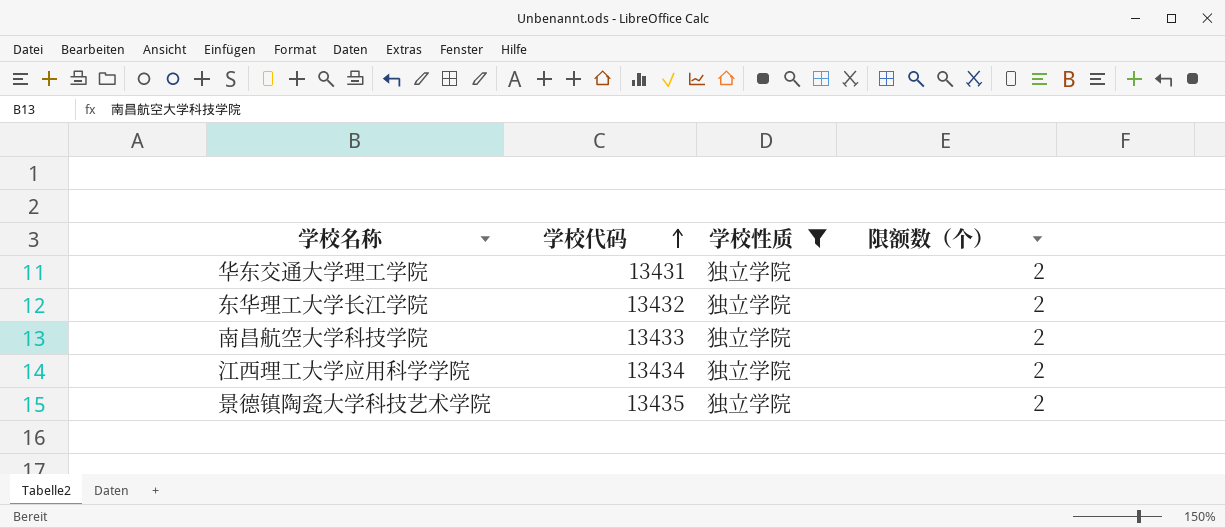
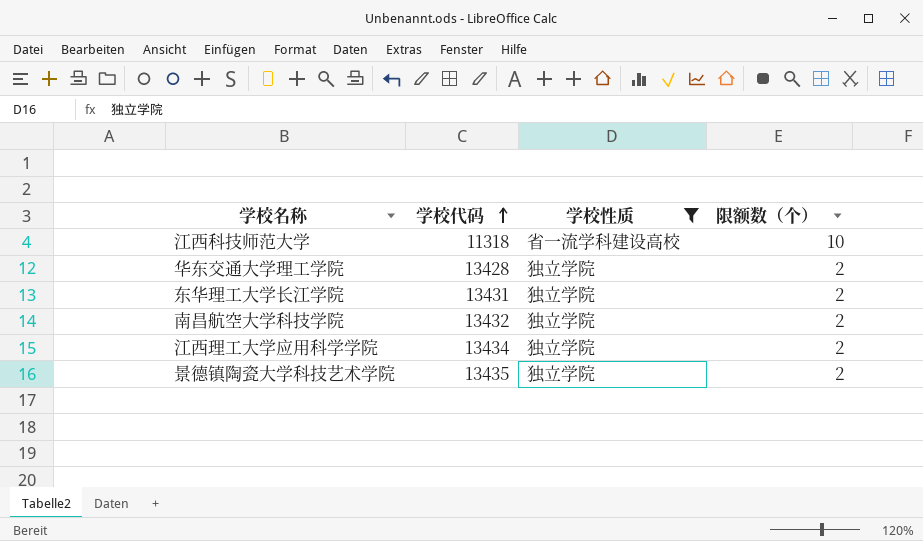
row 江西科技师范大学: none -> 11318 | 省一流学科建设高校 | 10
华东交通大学理工学院 | 学校代码: 13431 -> 13428
东华理工大学长江学院 | 学校代码: 13432 -> 13431
南昌航空大学科技学院 | 学校代码: 13433 -> 13432

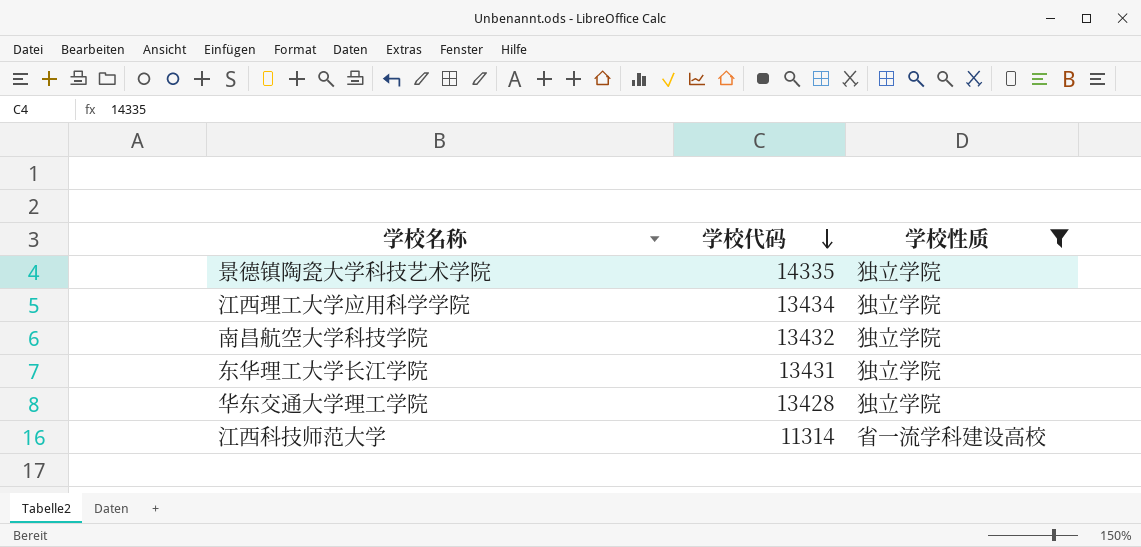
row order: 学校代码 ascending -> 学校代码 descending
column 限额数（个） | position: 4 -> none
景德镇陶瓷大学科技艺术学院 | 学校代码: 13435 -> 14335
江西科技师范大学 | 学校代码: 11318 -> 11314

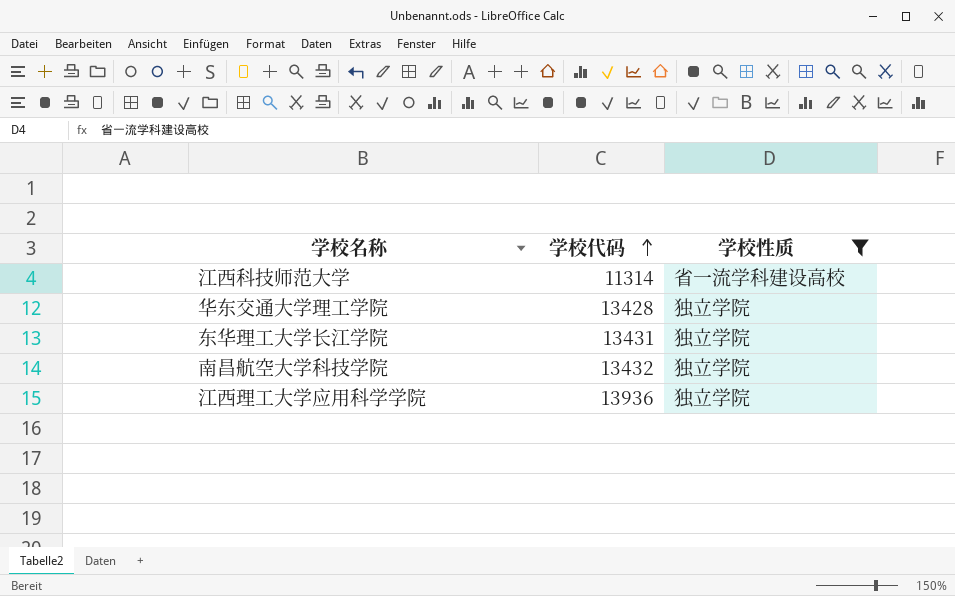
row order: 学校代码 descending -> 学校代码 ascending
row 景德镇陶瓷大学科技艺术学院: 14335 | 独立学院 -> none
江西理工大学应用科学学院 | 学校代码: 13434 -> 13936

